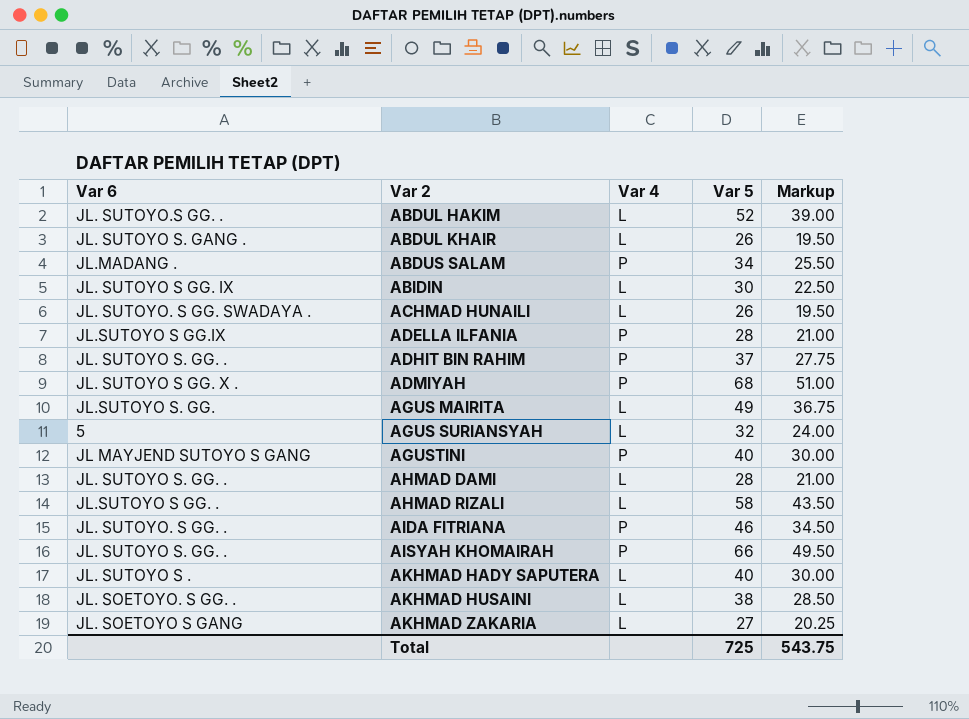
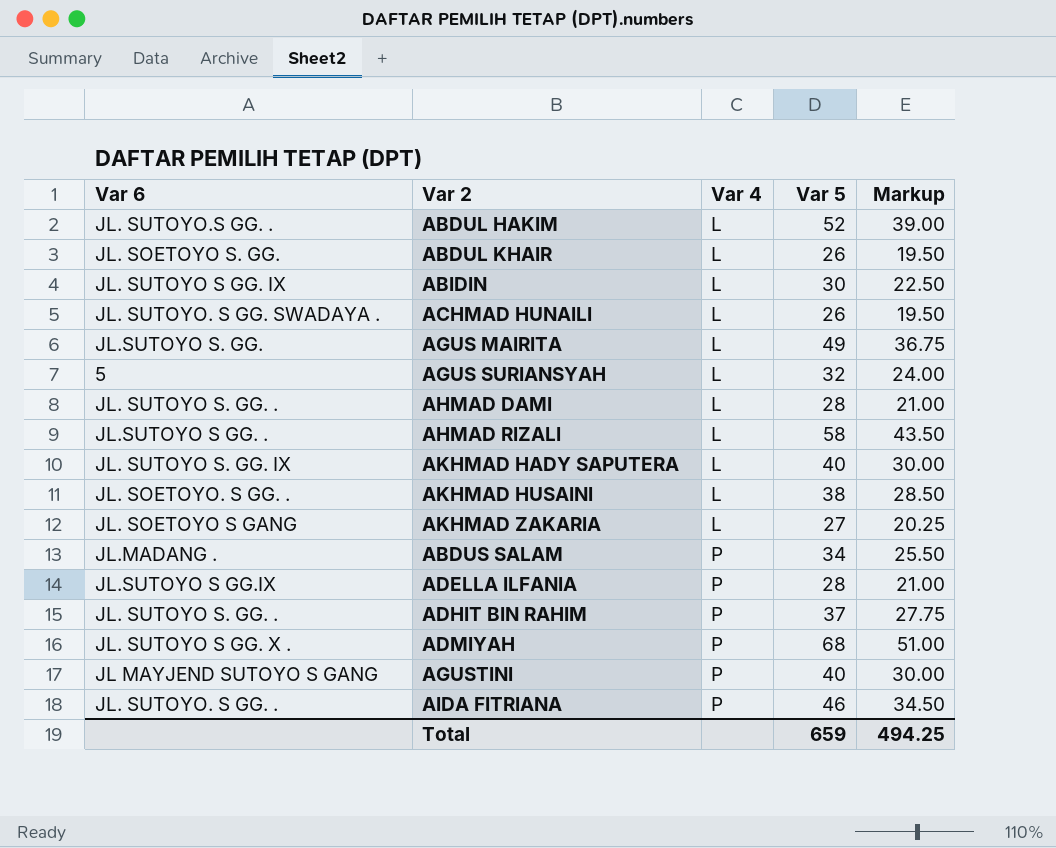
row order: Var 2 ascending -> Var 4 ascending
row AISYAH KHOMAIRAH: JL. SUTOYO S. GG. . | P | 66 | 49.50 -> none
ABDUL KHAIR | Var 6: JL. SUTOYO S. GANG . -> JL. SOETOYO S. GG.
AKHMAD HADY SAPUTERA | Var 6: JL. SUTOYO S . -> JL. SUTOYO S. GG. IX
Total | Var 5: 725 -> 659
Total | Markup: 543.75 -> 494.25

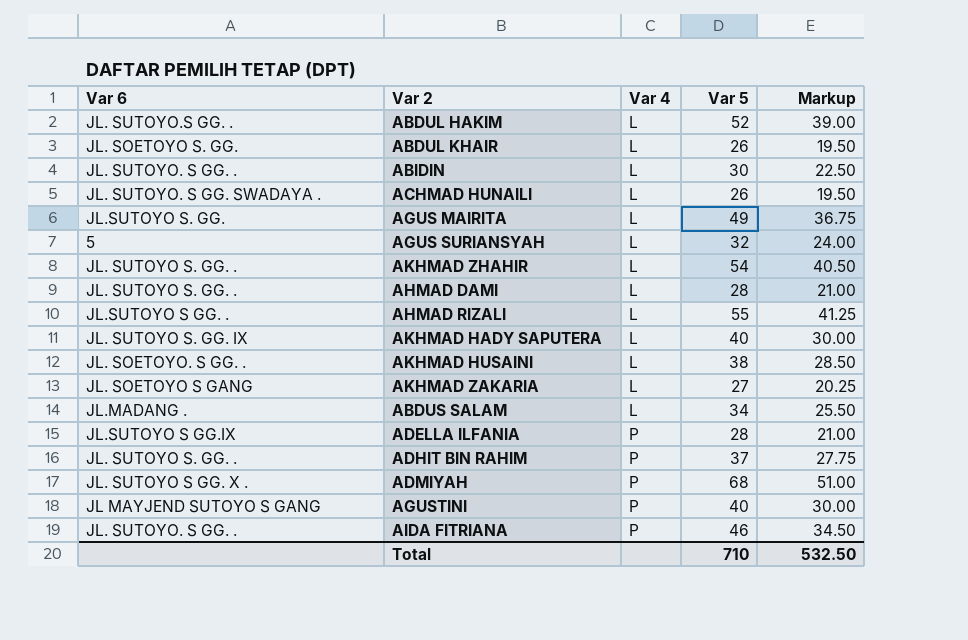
ABIDIN | Var 6: JL. SUTOYO S GG. IX -> JL. SUTOYO. S GG. .
row AKHMAD ZHAHIR: none -> JL. SUTOYO S. GG. . | L | 54 | 40.50
AHMAD RIZALI | Var 5: 58 -> 55
AHMAD RIZALI | Markup: 43.50 -> 41.25
ABDUS SALAM | Var 4: P -> L
Total | Var 5: 659 -> 710
Total | Markup: 494.25 -> 532.50

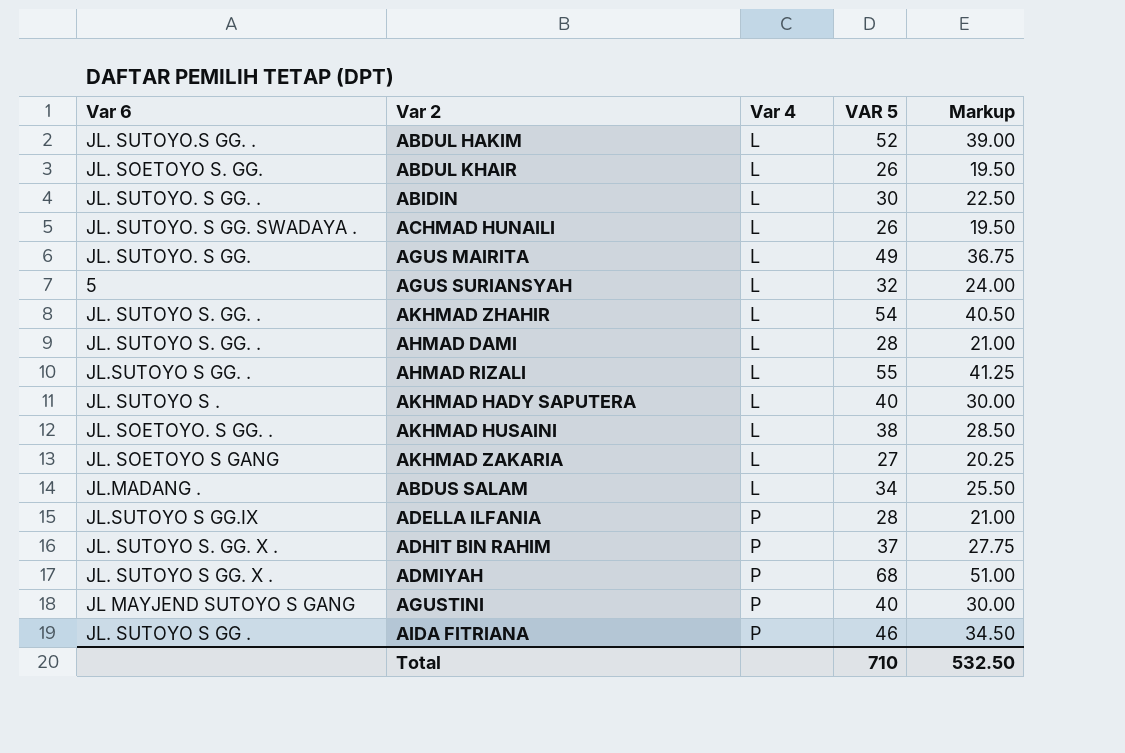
column name: Var 5 -> VAR 5
AGUS MAIRITA | Var 6: JL.SUTOYO S. GG. -> JL. SUTOYO. S GG.
AKHMAD HADY SAPUTERA | Var 6: JL. SUTOYO S. GG. IX -> JL. SUTOYO S .
ADHIT BIN RAHIM | Var 6: JL. SUTOYO S. GG. . -> JL. SUTOYO S. GG. X .
AIDA FITRIANA | Var 6: JL. SUTOYO. S GG. . -> JL. SUTOYO S GG .

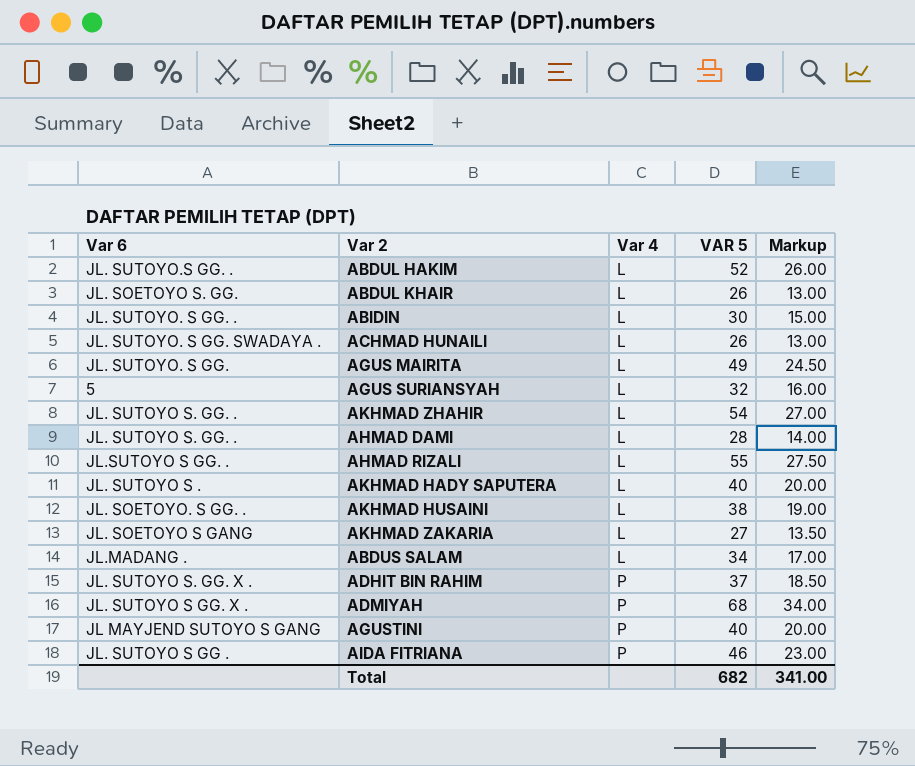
column Markup | formula: [VAR 5] * 0.75 -> [VAR 5] * 0.5
row ADELLA ILFANIA: JL.SUTOYO S GG.IX | P | 28 | 21.00 -> none
Total | VAR 5: 710 -> 682
Total | Markup: 532.50 -> 341.00

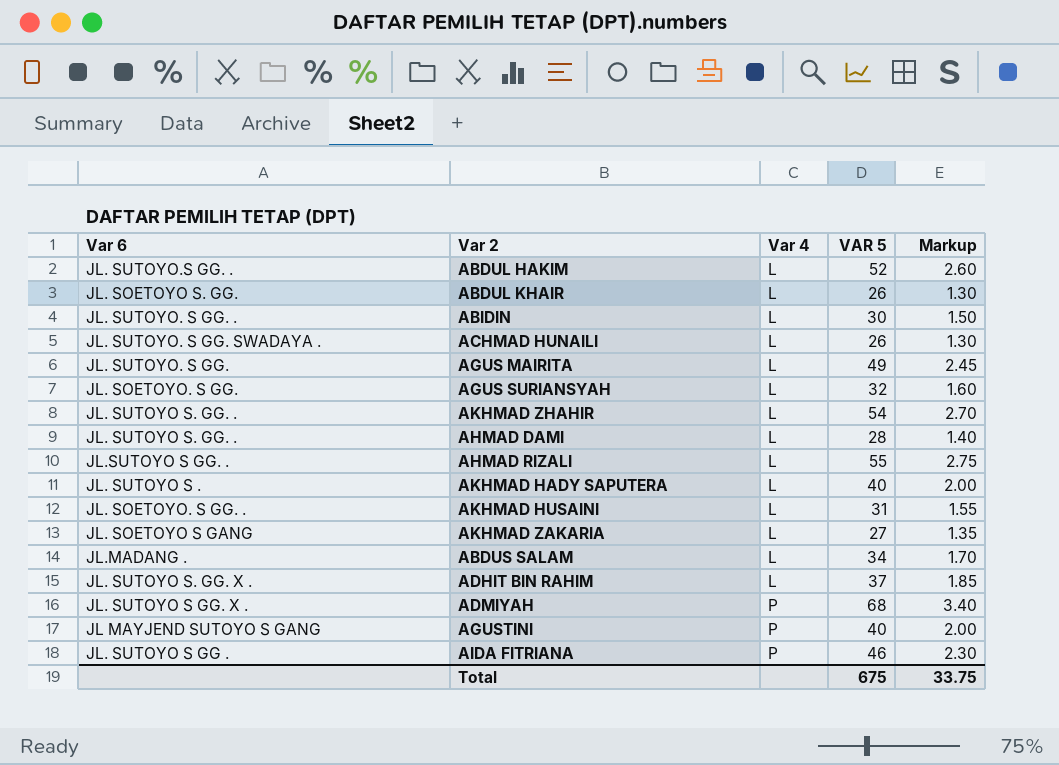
column Markup | formula: [VAR 5] * 0.5 -> [VAR 5] * 0.05
AGUS SURIANSYAH | Var 6: 5 -> JL. SOETOYO. S GG.
AKHMAD HUSAINI | VAR 5: 38 -> 31
ADHIT BIN RAHIM | Var 4: P -> L
Total | VAR 5: 682 -> 675
Total | Markup: 341.00 -> 33.75

